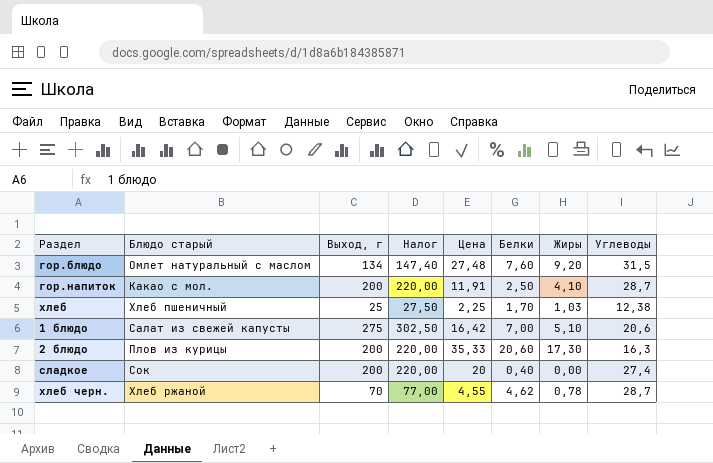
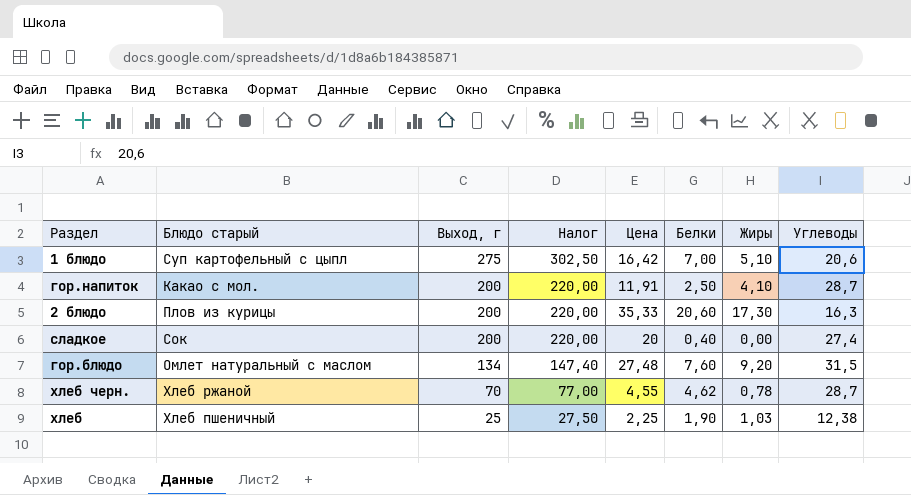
row order: none -> Выход, г descending
1 блюдо | Блюдо старый: Салат из свежей капусты -> Суп картофельный с цыпл
хлеб | Белки: 1,70 -> 1,90

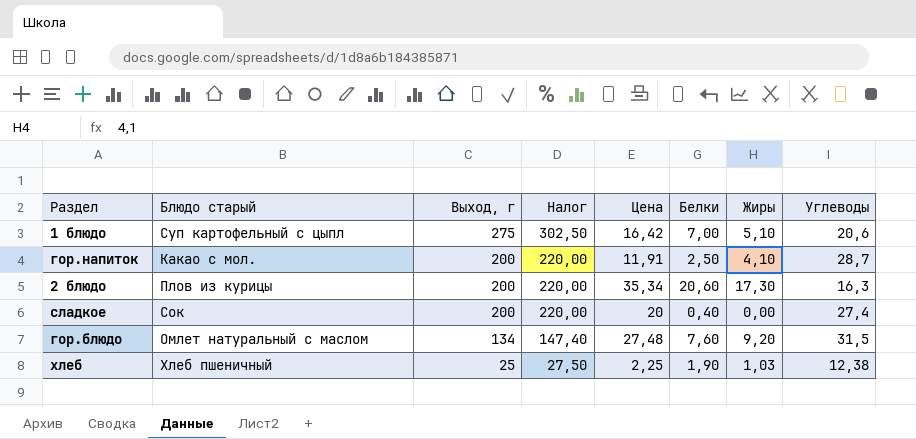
row хлеб черн.: Хлеб ржаной | 70 | 77,00 | 4,55 | 4,62 | 0,78 | 28,7 -> none
2 блюдо | Цена: 35,33 -> 35,34

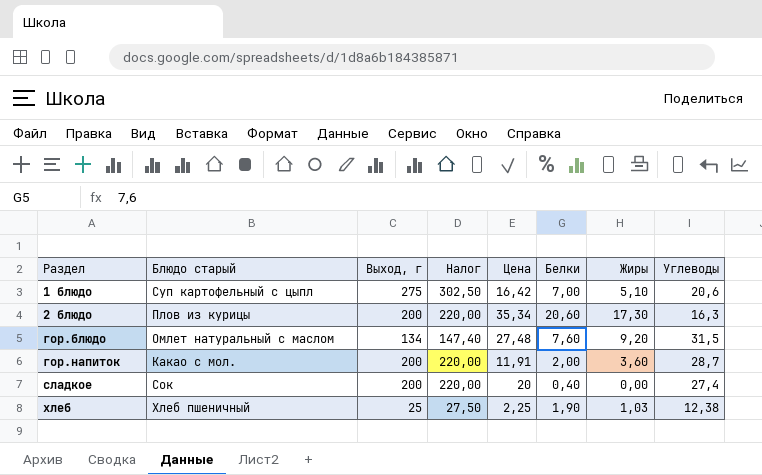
row order: Выход, г descending -> Раздел ascending
гор.напиток | Белки: 2,50 -> 2,00
гор.напиток | Жиры: 4,10 -> 3,60

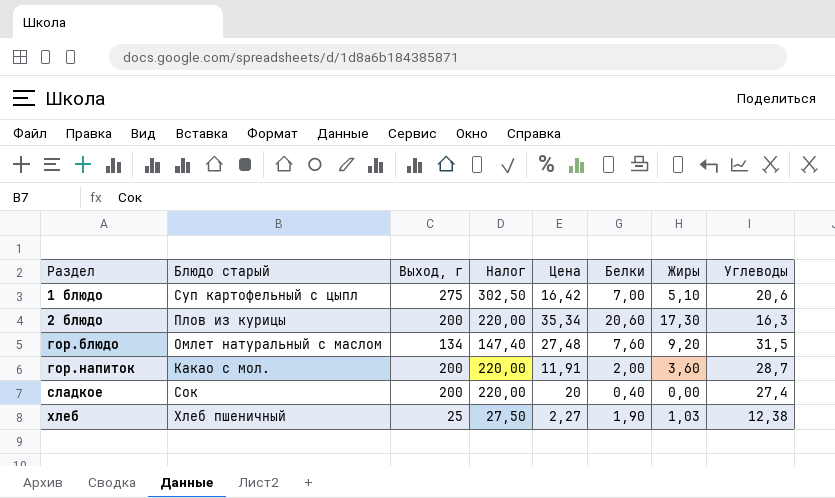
хлеб | Цена: 2,25 -> 2,27

